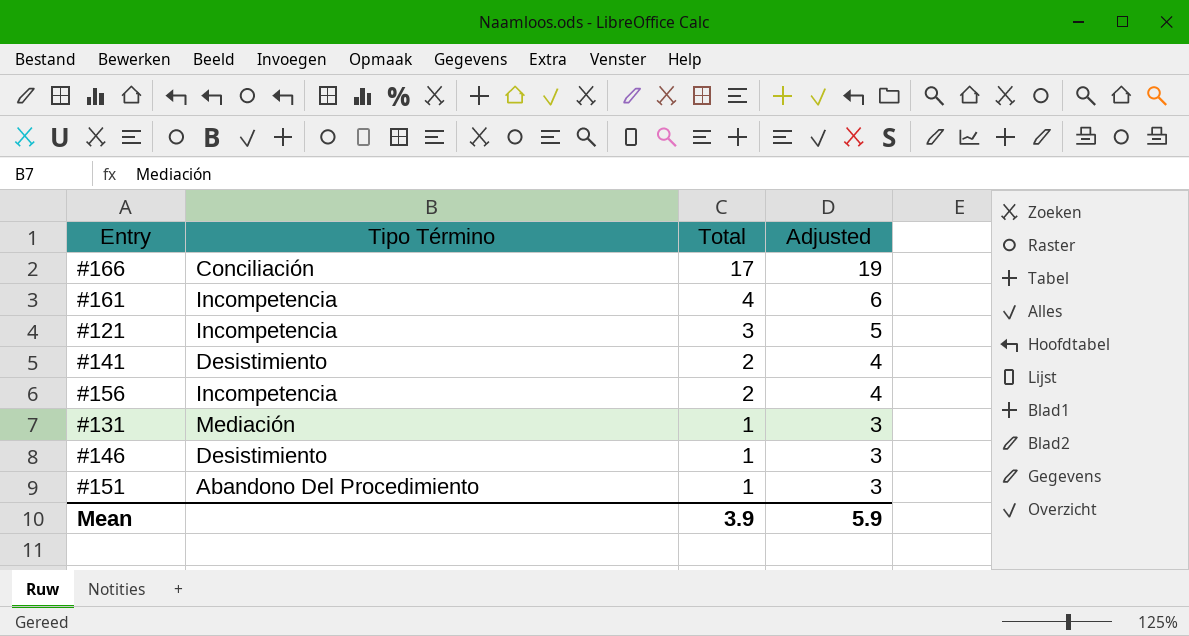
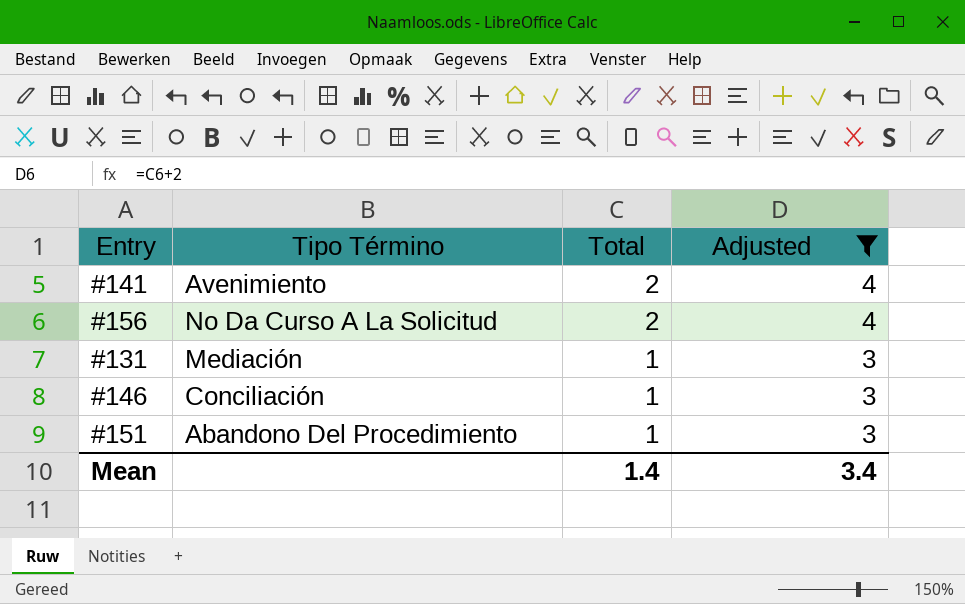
filter: none -> Adjusted <= 4
#141 | Tipo Término: Desistimiento -> Avenimiento
#156 | Tipo Término: Incompetencia -> No Da Curso A La Solicitud
#146 | Tipo Término: Desistimiento -> Conciliación
Mean | Total: 3.9 -> 1.4
Mean | Adjusted: 5.9 -> 3.4

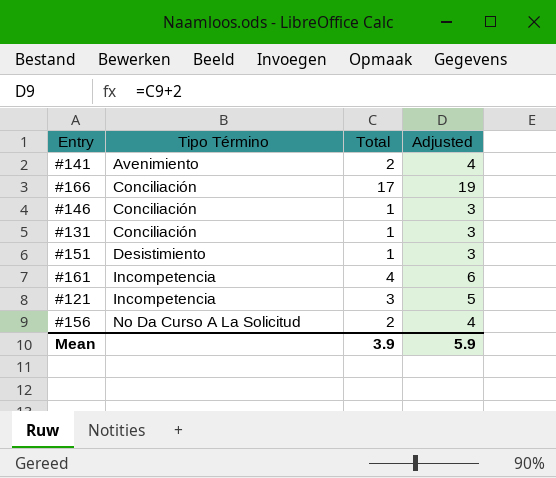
filter: Adjusted <= 4 -> none
row order: Total descending -> Tipo Término ascending
#131 | Tipo Término: Mediación -> Conciliación
#151 | Tipo Término: Abandono Del Procedimiento -> Desistimiento
Mean | Total: 1.4 -> 3.9
Mean | Adjusted: 3.4 -> 5.9

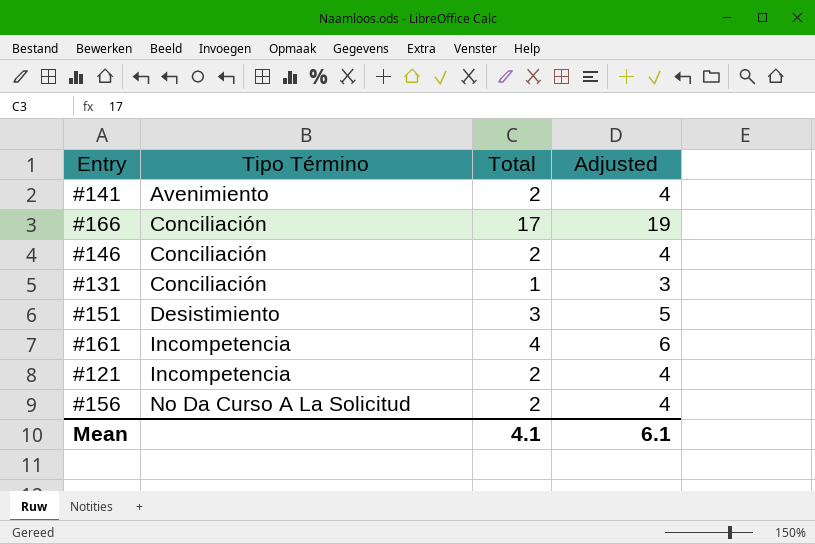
#146 | Total: 1 -> 2
#146 | Adjusted: 3 -> 4
#151 | Total: 1 -> 3
#151 | Adjusted: 3 -> 5
#121 | Total: 3 -> 2
#121 | Adjusted: 5 -> 4
Mean | Total: 3.9 -> 4.1
Mean | Adjusted: 5.9 -> 6.1

